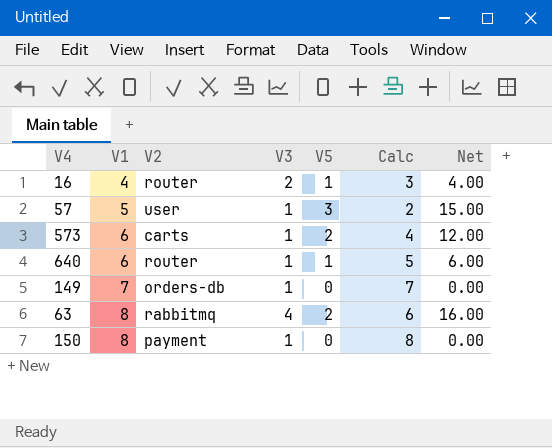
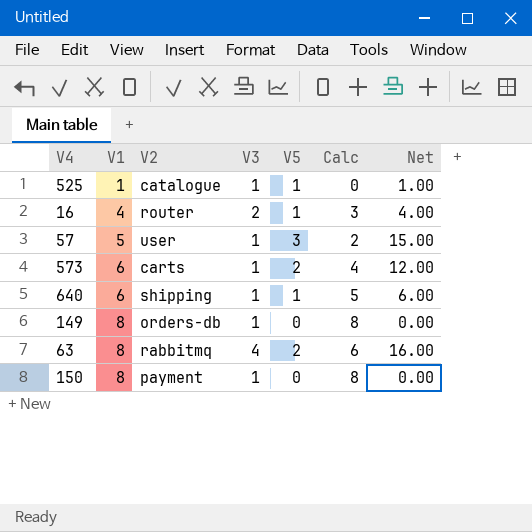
row 525: none -> 1 | catalogue | 1 | 1 | 0 | 1.00
640 | V2: router -> shipping
149 | V1: 7 -> 8
149 | Calc: 7 -> 8

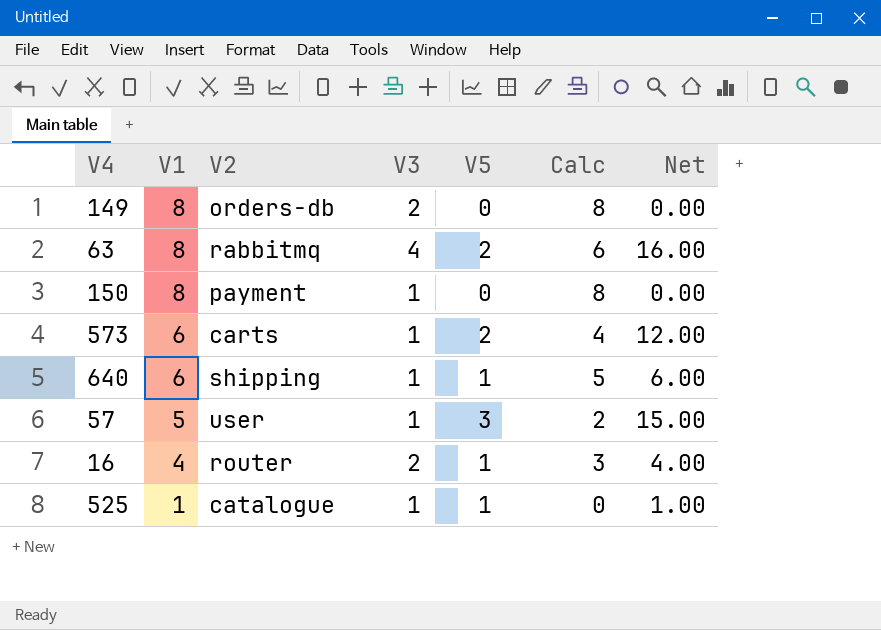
row order: V1 ascending -> V1 descending
149 | V3: 1 -> 2

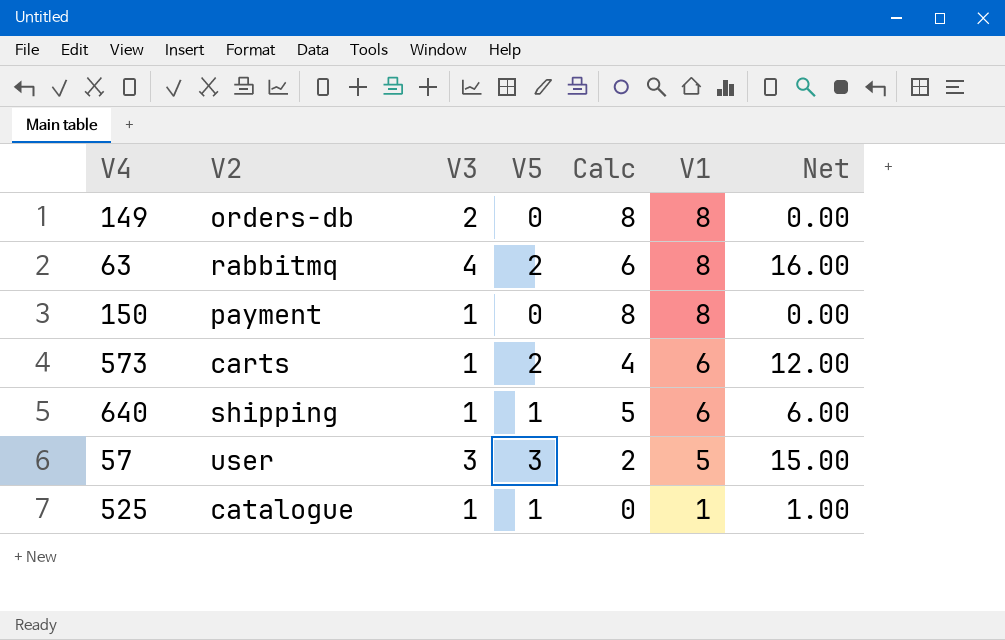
column V1 | position: 2 -> 6
row 16: 4 | router | 2 | 1 | 3 | 4.00 -> none
57 | V3: 1 -> 3

